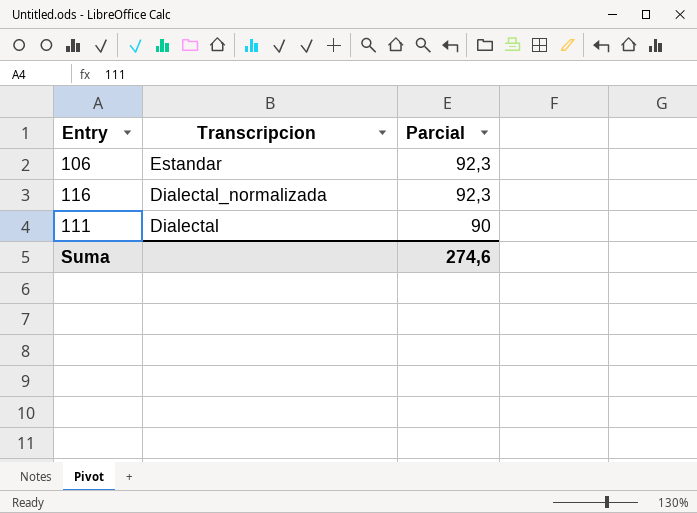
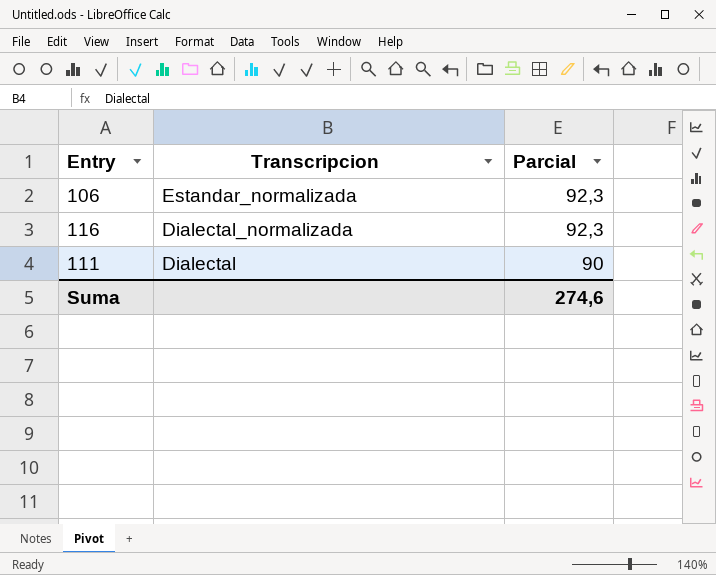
106 | Transcripcion: Estandar -> Estandar_normalizada

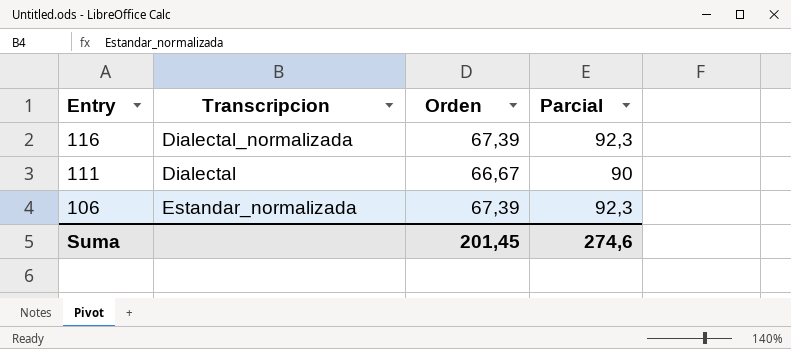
row order: Transcripcion descending -> Entry descending
column Orden | position: none -> 3

